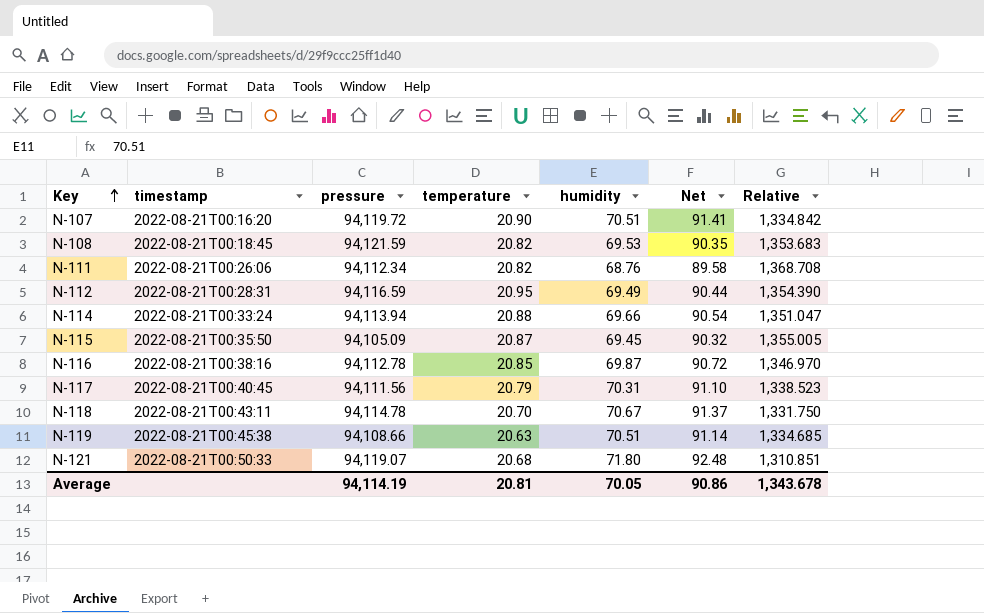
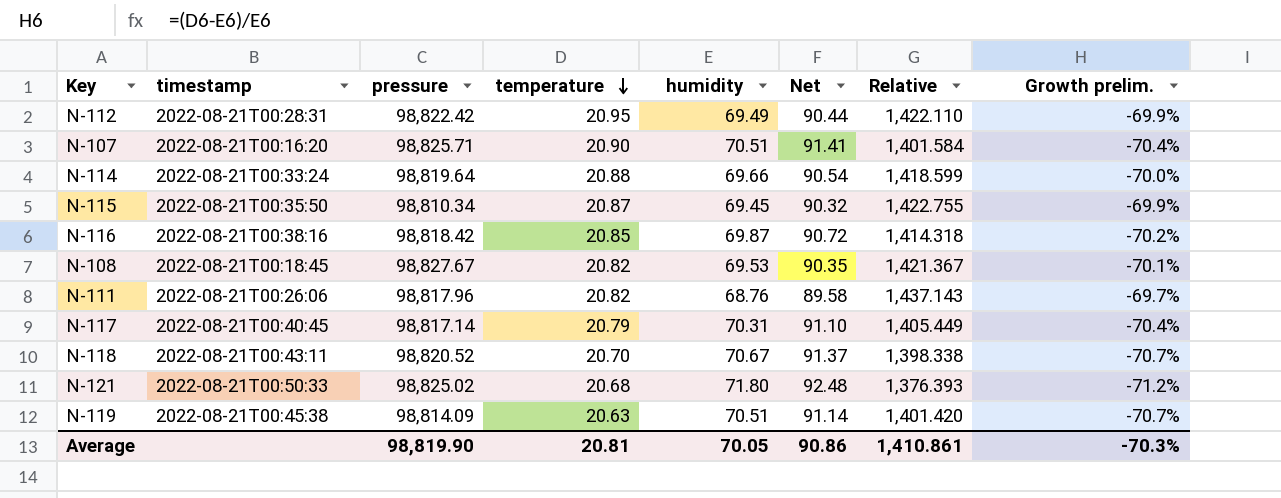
row order: Key ascending -> temperature descending
column Growth prelim. | formula: none -> ([temperature] - [humidity]) / [humidity]
N-112 | pressure: 94,116.59 -> 98,822.42
N-112 | Relative: 1,354.390 -> 1,422.110
N-107 | pressure: 94,119.72 -> 98,825.71
N-107 | Relative: 1,334.842 -> 1,401.584
N-114 | pressure: 94,113.94 -> 98,819.64
N-114 | Relative: 1,351.047 -> 1,418.599
N-115 | pressure: 94,105.09 -> 98,810.34
N-115 | Relative: 1,355.005 -> 1,422.755
N-116 | pressure: 94,112.78 -> 98,818.42
N-116 | Relative: 1,346.970 -> 1,414.318
N-108 | pressure: 94,121.59 -> 98,827.67
N-108 | Relative: 1,353.683 -> 1,421.367
N-111 | pressure: 94,112.34 -> 98,817.96
N-111 | Relative: 1,368.708 -> 1,437.143
N-117 | pressure: 94,111.56 -> 98,817.14
N-117 | Relative: 1,338.523 -> 1,405.449
N-118 | pressure: 94,114.78 -> 98,820.52
N-118 | Relative: 1,331.750 -> 1,398.338
N-121 | pressure: 94,119.07 -> 98,825.02
N-121 | Relative: 1,310.851 -> 1,376.393
N-119 | pressure: 94,108.66 -> 98,814.09
N-119 | Relative: 1,334.685 -> 1,401.420
Average | pressure: 94,114.19 -> 98,819.90
Average | Relative: 1,343.678 -> 1,410.861

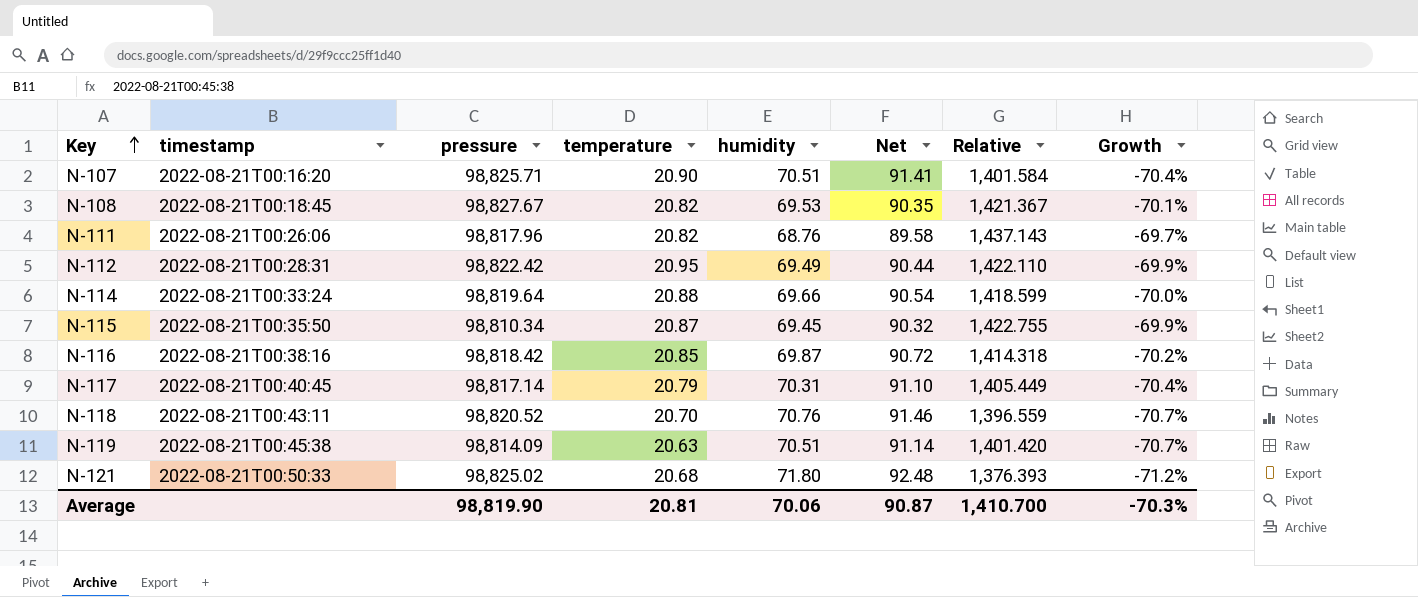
row order: temperature descending -> Key ascending
column name: Growth prelim. -> Growth
N-118 | humidity: 70.67 -> 70.76
N-118 | Net: 91.37 -> 91.46
N-118 | Relative: 1,398.338 -> 1,396.559
Average | humidity: 70.05 -> 70.06
Average | Net: 90.86 -> 90.87
Average | Relative: 1,410.861 -> 1,410.700

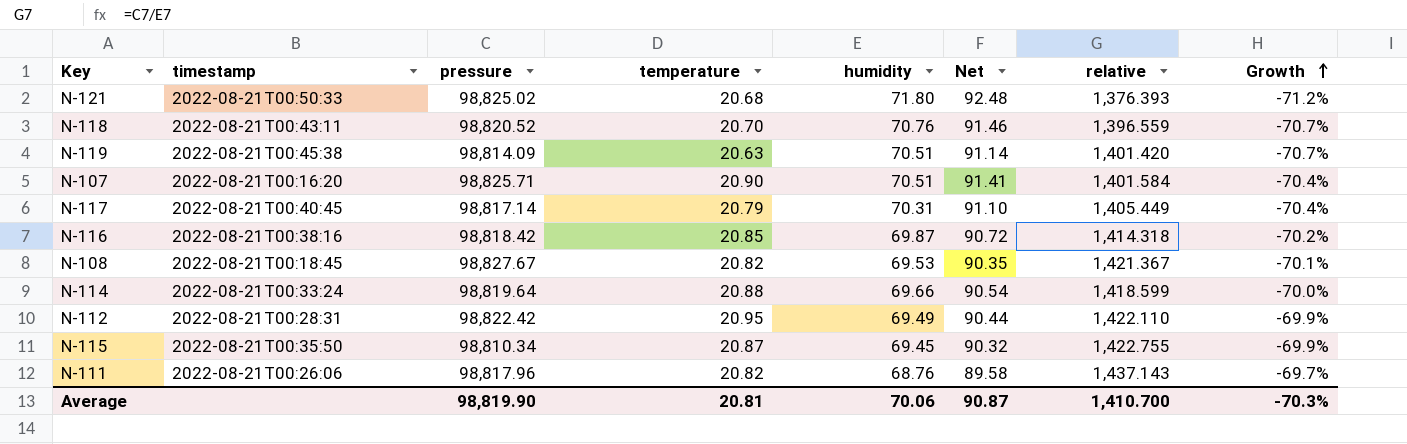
row order: Key ascending -> Growth ascending
column name: Relative -> relative

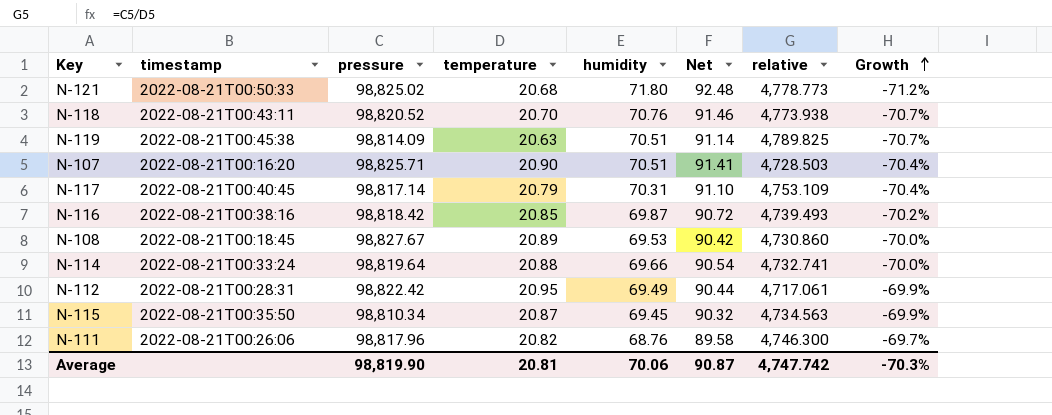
column relative | formula: [pressure] / [humidity] -> [pressure] / [temperature]
N-108 | temperature: 20.82 -> 20.89
N-108 | Net: 90.35 -> 90.42
N-108 | Growth: -70.1% -> -70.0%
Average | relative: 1,410.700 -> 4,747.742

